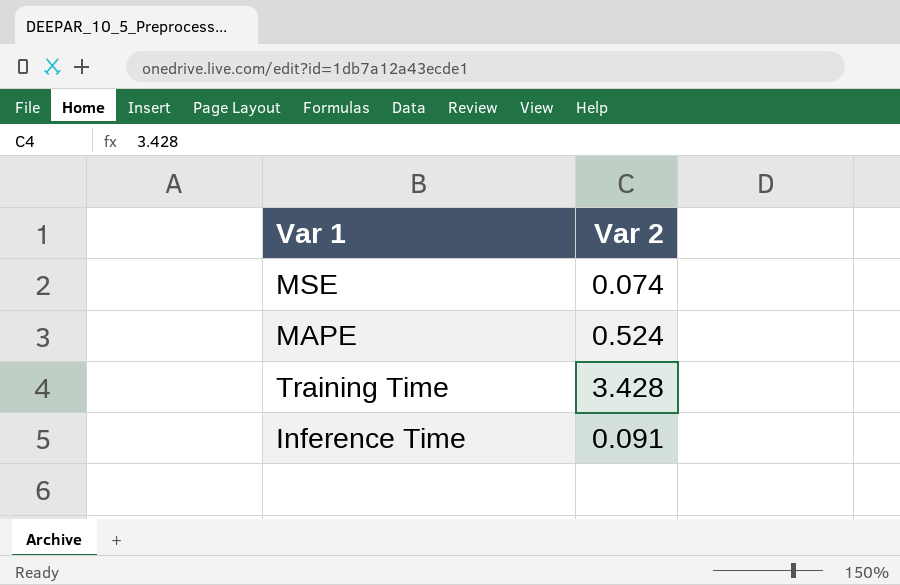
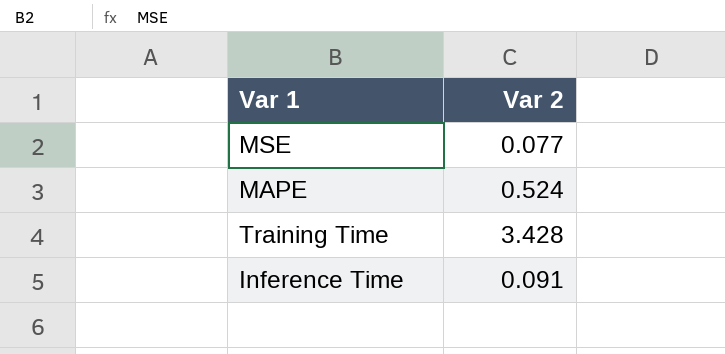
MSE | Var 2: 0.074 -> 0.077

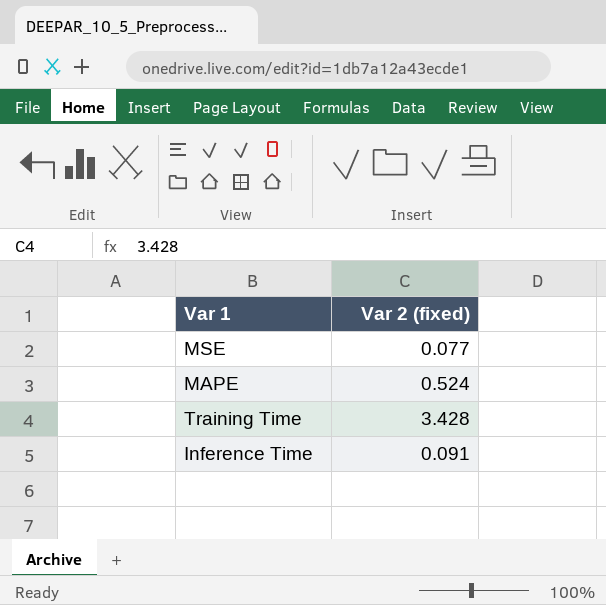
column name: Var 2 -> Var 2 (fixed)

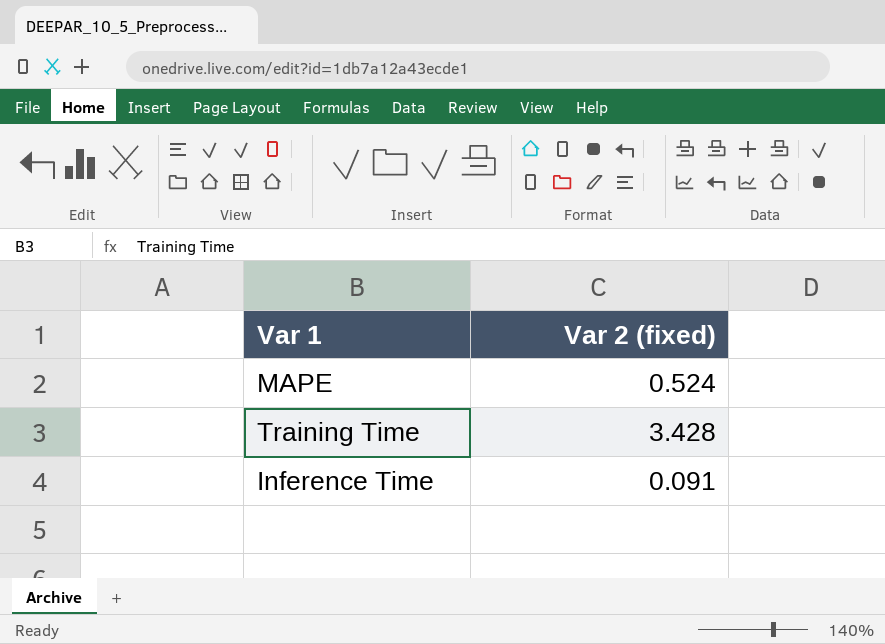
row MSE: 0.077 -> none

